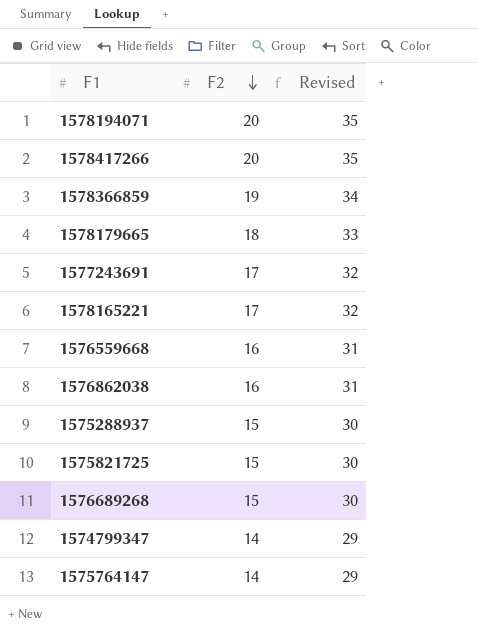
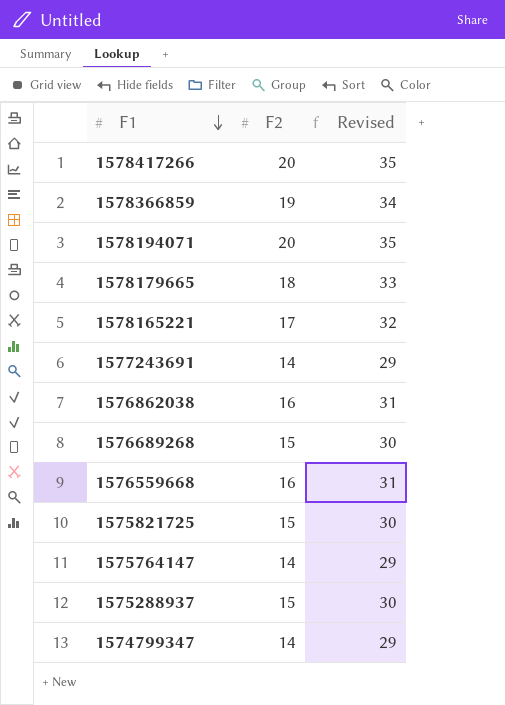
row order: F2 descending -> F1 descending
1577243691 | F2: 17 -> 14
1577243691 | Revised: 32 -> 29

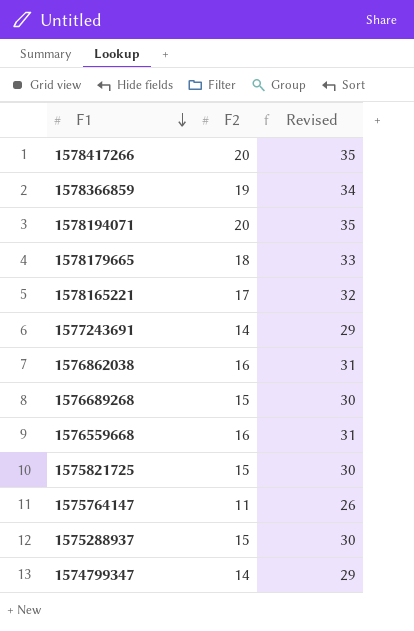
1575764147 | F2: 14 -> 11
1575764147 | Revised: 29 -> 26

